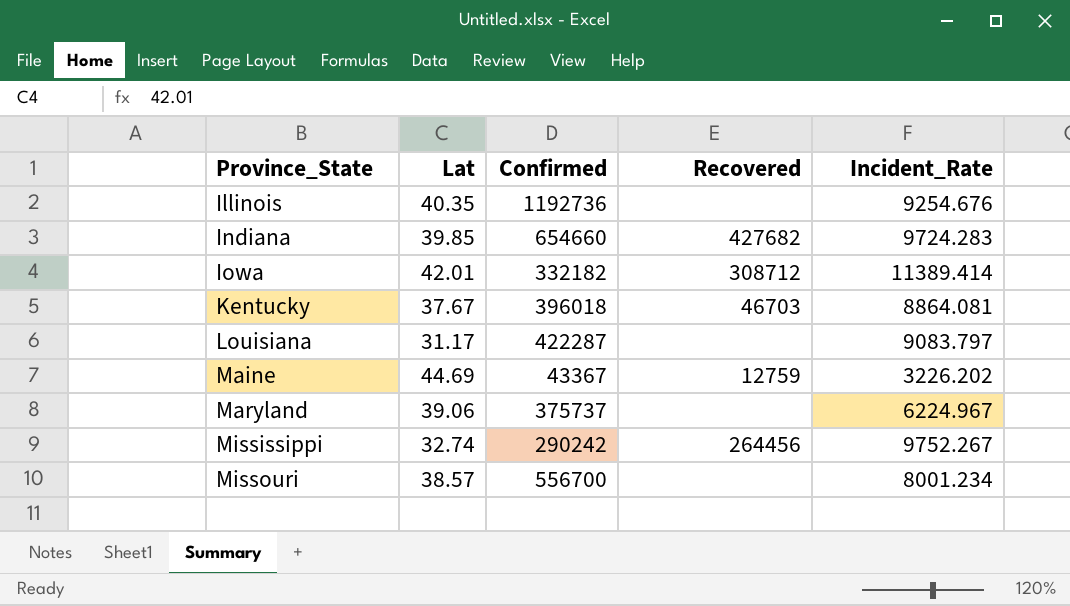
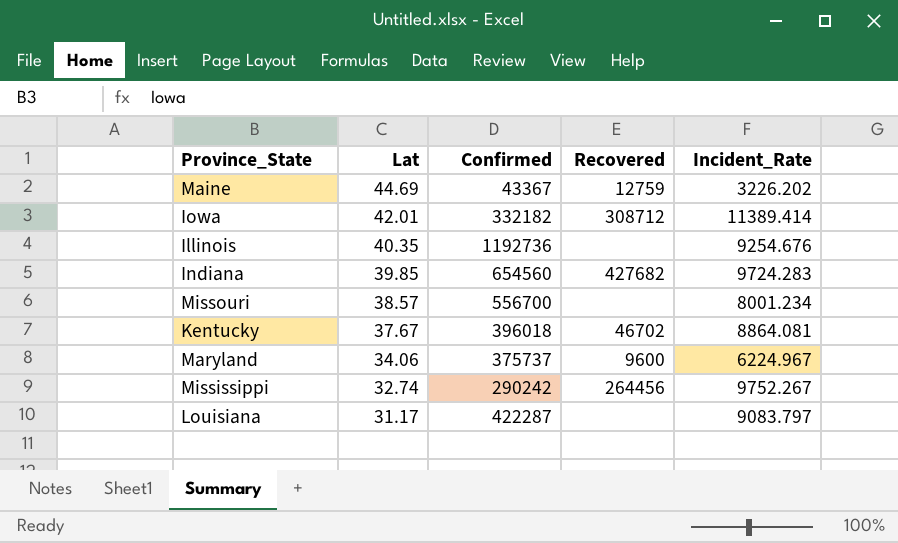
row order: Province_State ascending -> Lat descending
Indiana | Confirmed: 654660 -> 654560
Kentucky | Recovered: 46703 -> 46702
Maryland | Lat: 39.06 -> 34.06
Maryland | Recovered: none -> 9600

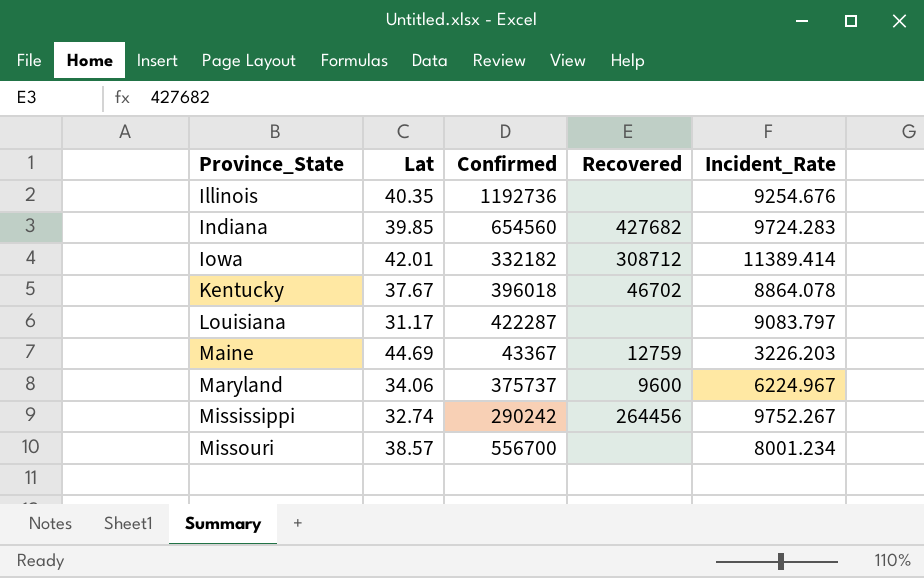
row order: Lat descending -> Province_State ascending
Kentucky | Incident_Rate: 8864.081 -> 8864.078
Maine | Incident_Rate: 3226.202 -> 3226.203

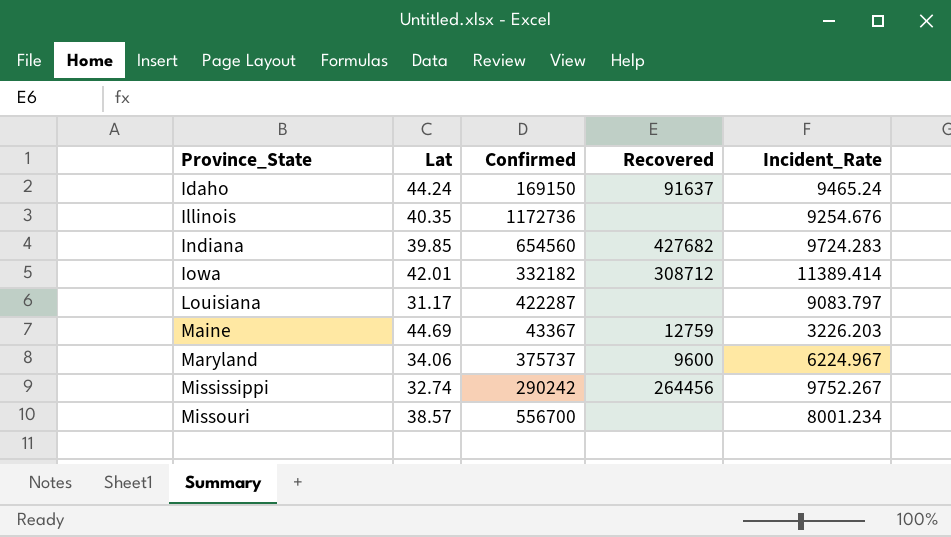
row Kentucky: 37.67 | 396018 | 46702 | 8864.078 -> none
row Idaho: none -> 44.24 | 169150 | 91637 | 9465.24
Illinois | Confirmed: 1192736 -> 1172736

